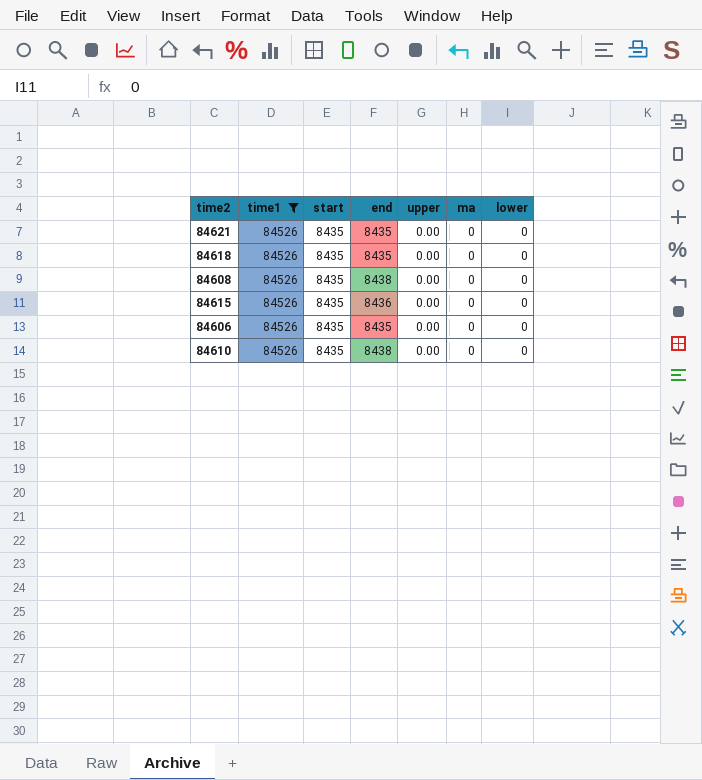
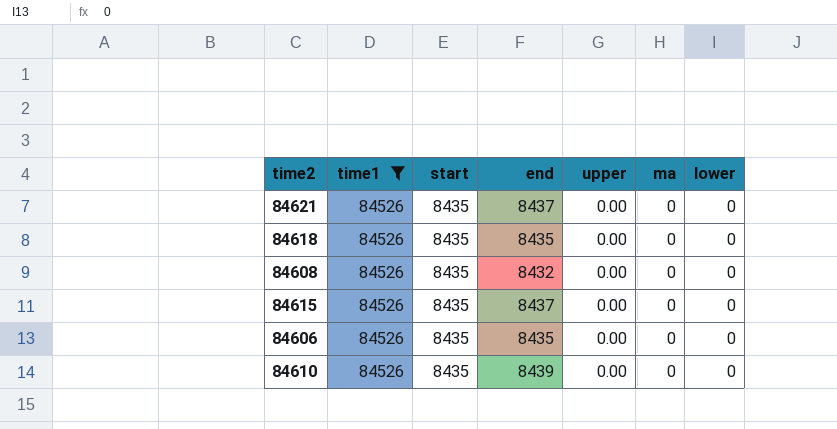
84621 | end: 8435 -> 8437
84608 | end: 8438 -> 8432
84615 | end: 8436 -> 8437
84610 | end: 8438 -> 8439

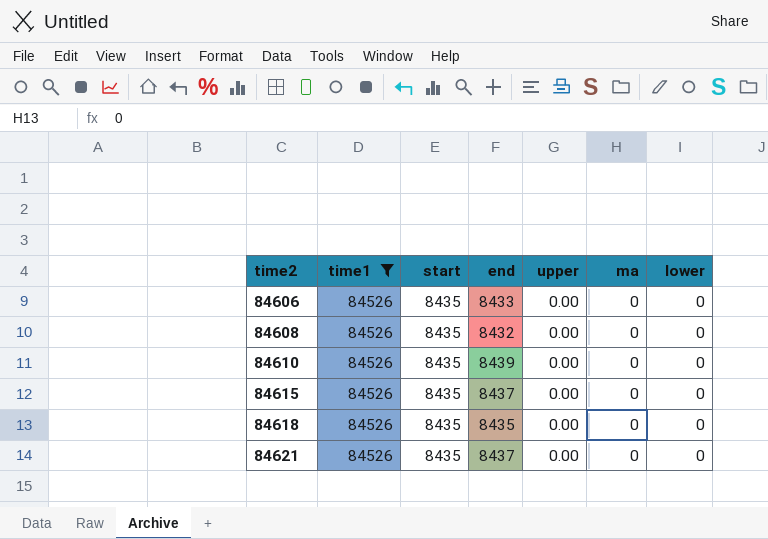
row order: none -> time2 ascending
84606 | end: 8435 -> 8433

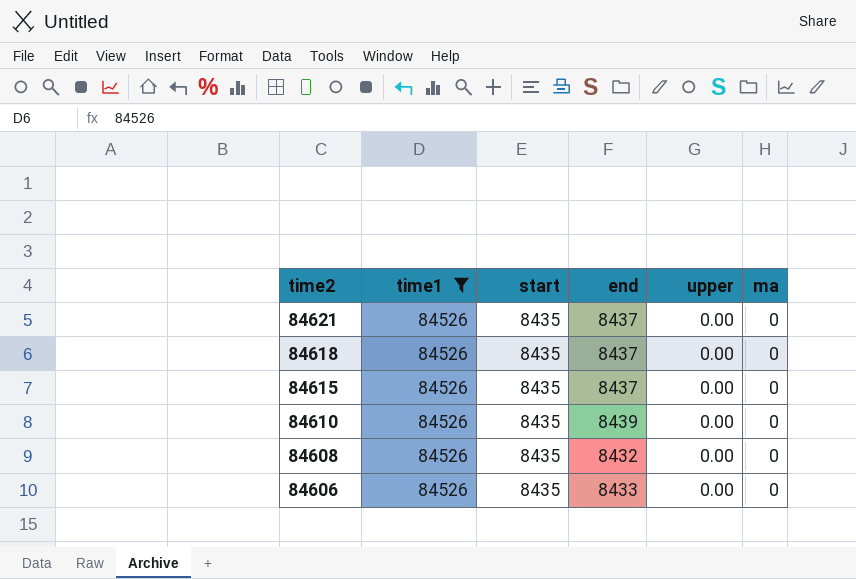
row order: time2 ascending -> time2 descending
column lower | position: 7 -> none
84618 | end: 8435 -> 8437

